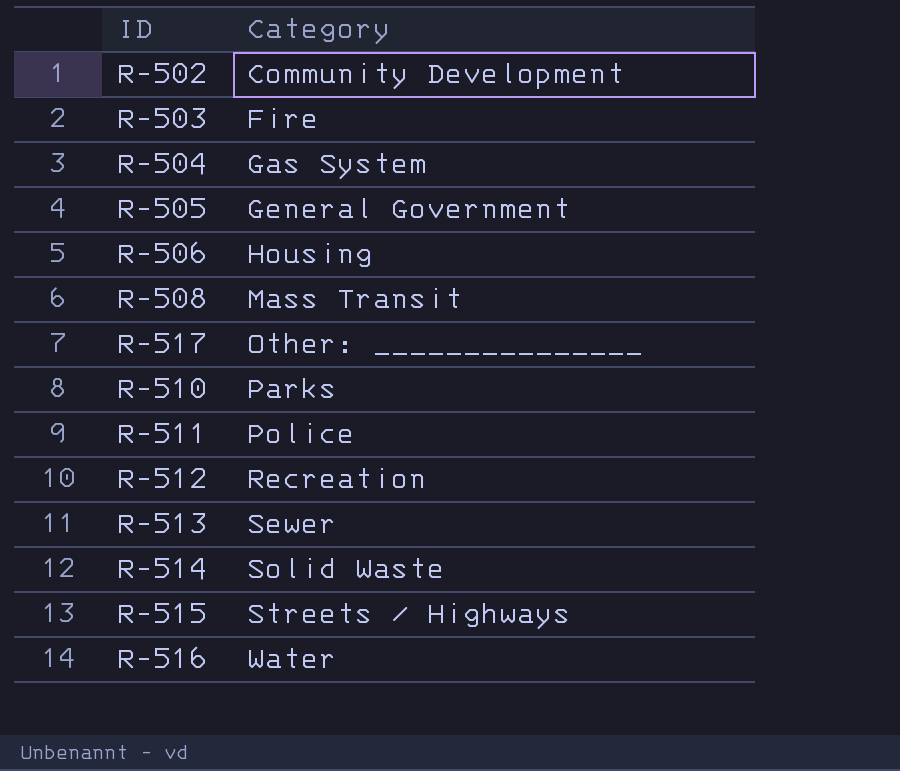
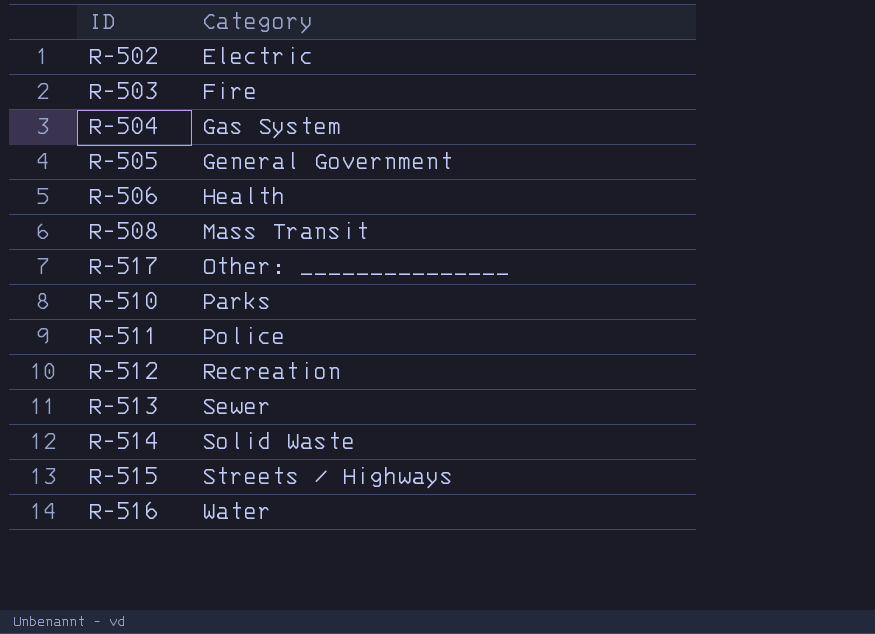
R-502 | Category: Community Development -> Electric
R-506 | Category: Housing -> Health

